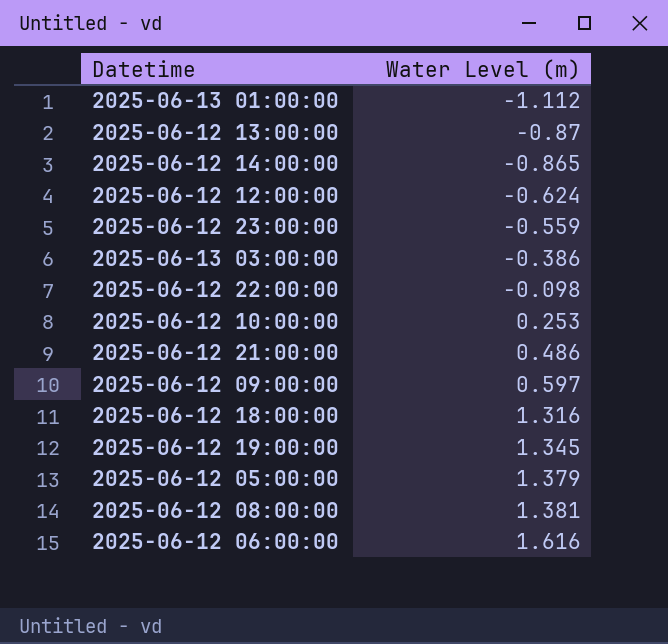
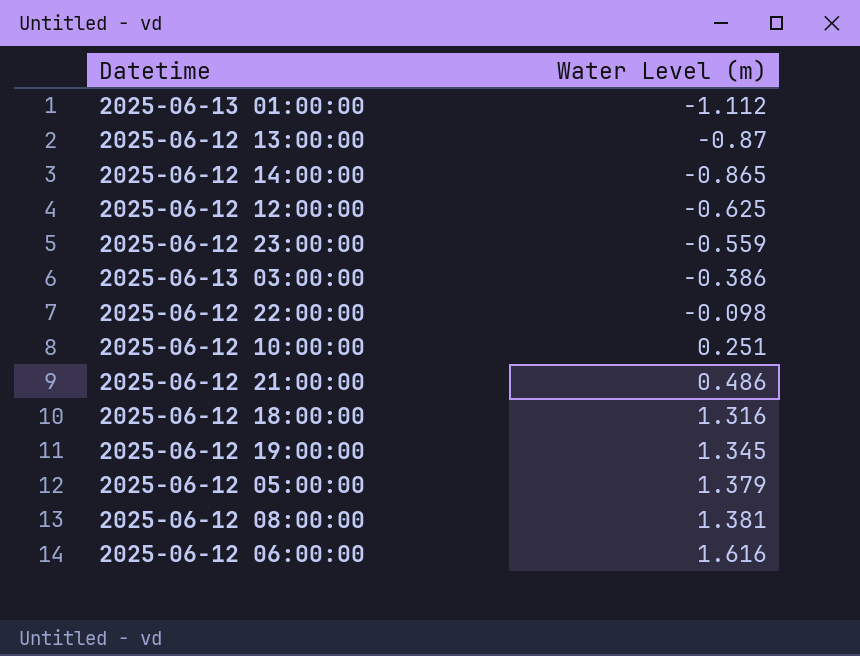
row 2025-06-12 09:00:00: 0.597 -> none
2025-06-12 12:00:00 | Water Level (m): -0.624 -> -0.625
2025-06-12 10:00:00 | Water Level (m): 0.253 -> 0.251

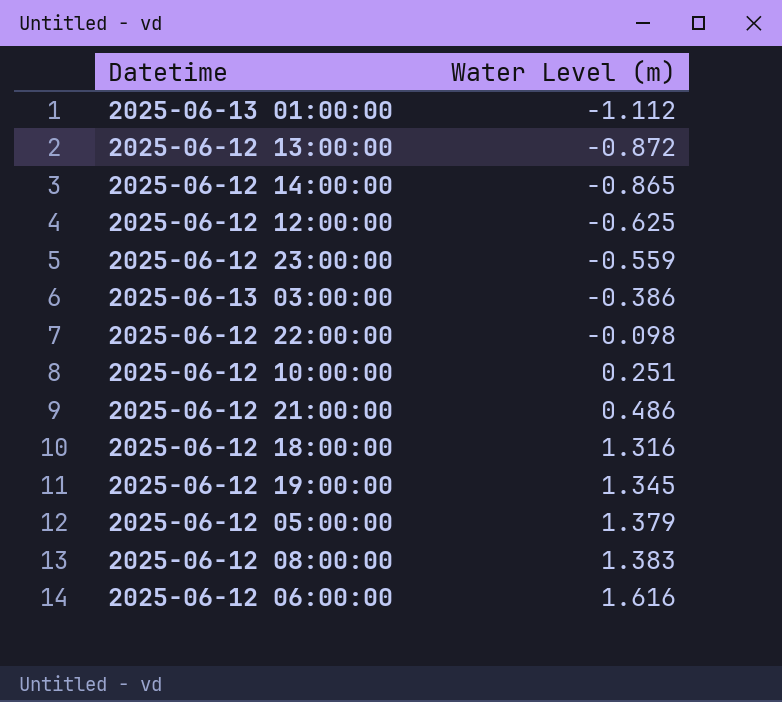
2025-06-12 13:00:00 | Water Level (m): -0.87 -> -0.872
2025-06-12 08:00:00 | Water Level (m): 1.381 -> 1.383

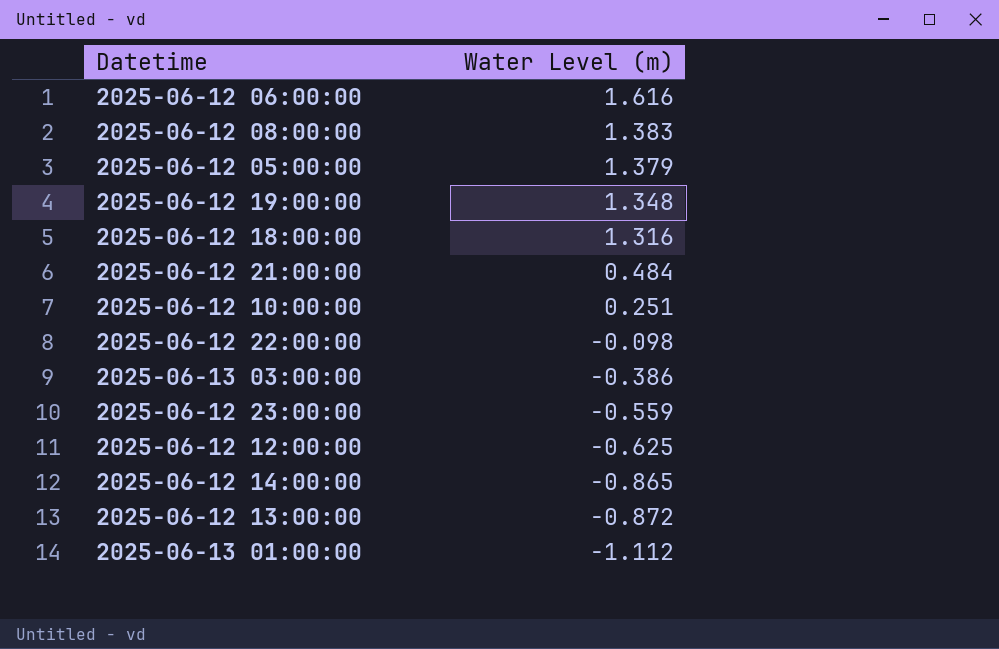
row order: Water Level (m) ascending -> Water Level (m) descending
2025-06-12 19:00:00 | Water Level (m): 1.345 -> 1.348
2025-06-12 21:00:00 | Water Level (m): 0.486 -> 0.484

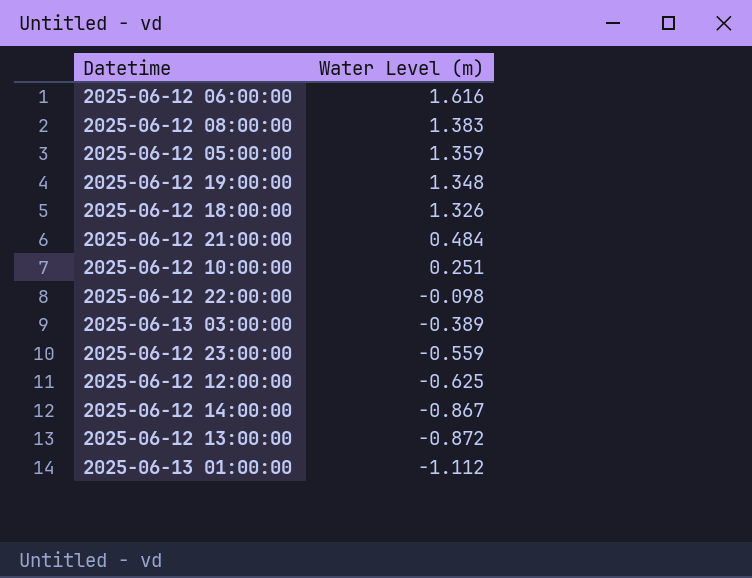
2025-06-12 05:00:00 | Water Level (m): 1.379 -> 1.359
2025-06-12 18:00:00 | Water Level (m): 1.316 -> 1.326
2025-06-13 03:00:00 | Water Level (m): -0.386 -> -0.389
2025-06-12 14:00:00 | Water Level (m): -0.865 -> -0.867

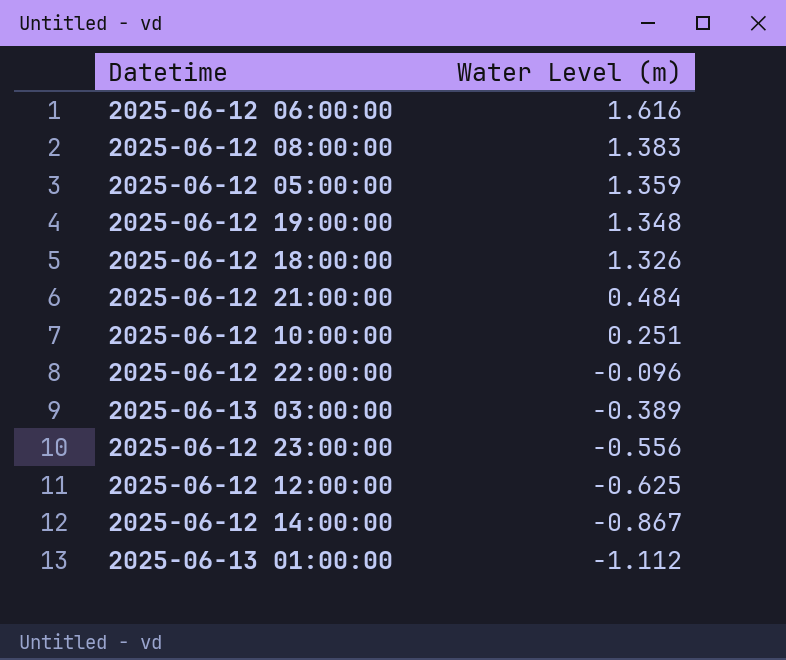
row 2025-06-12 13:00:00: -0.872 -> none
2025-06-12 22:00:00 | Water Level (m): -0.098 -> -0.096
2025-06-12 23:00:00 | Water Level (m): -0.559 -> -0.556

